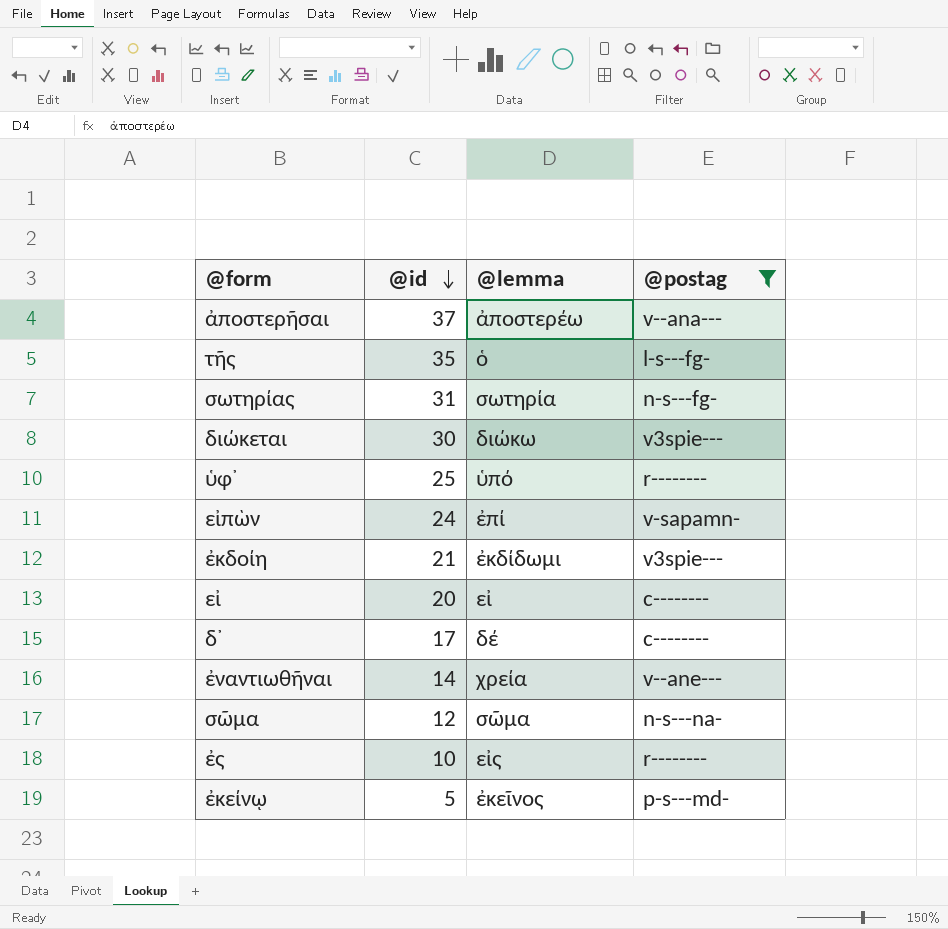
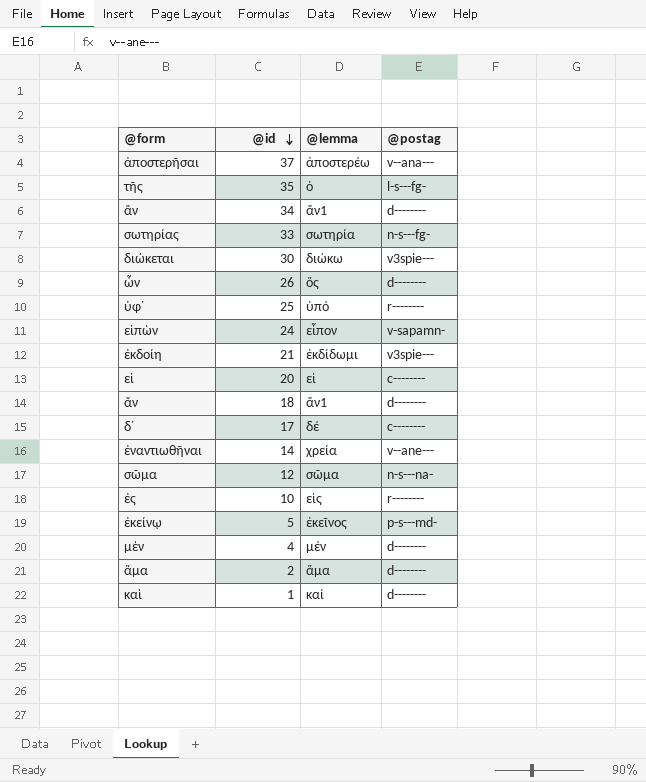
filter: @postag != d-------- -> none
σωτηρίας | @id: 31 -> 33
εἰπὼν | @lemma: ἐπί -> εἶπον

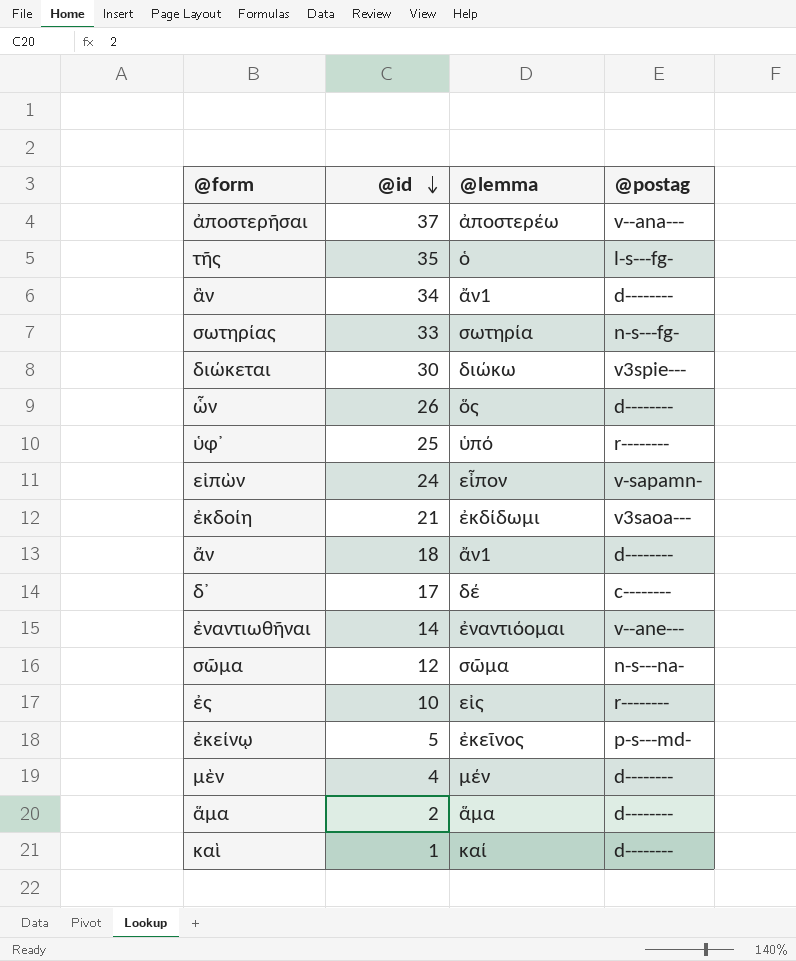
row εἰ: 20 | εἰ | c-------- -> none
ἐκδοίη | @postag: v3spie--- -> v3saoa---
ἐναντιωθῆναι | @lemma: χρεία -> ἐναντιόομαι

